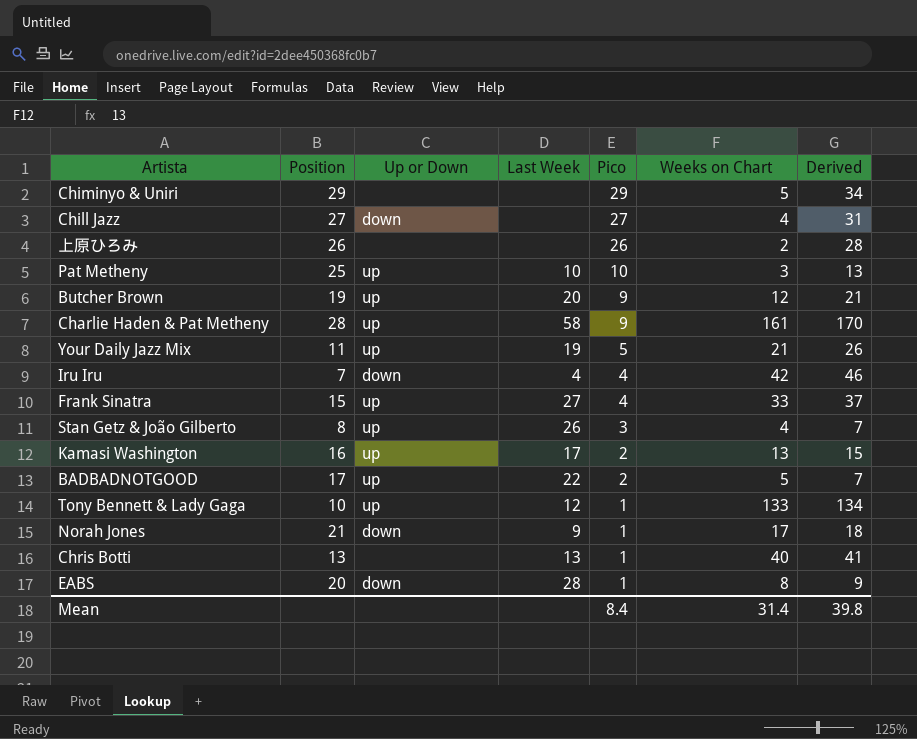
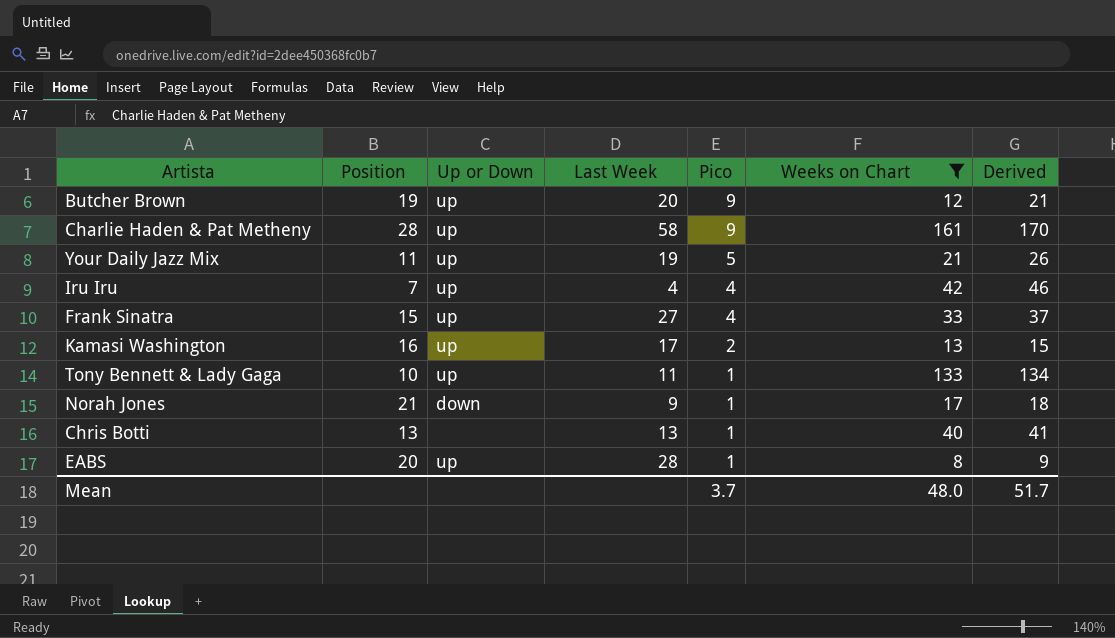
filter: none -> Weeks on Chart >= 8
Iru Iru | Up or Down: down -> up
Tony Bennett & Lady Gaga | Last Week: 12 -> 11
EABS | Up or Down: down -> up
Mean | Pico: 8.4 -> 3.7
Mean | Weeks on Chart: 31.4 -> 48.0
Mean | Derived: 39.8 -> 51.7

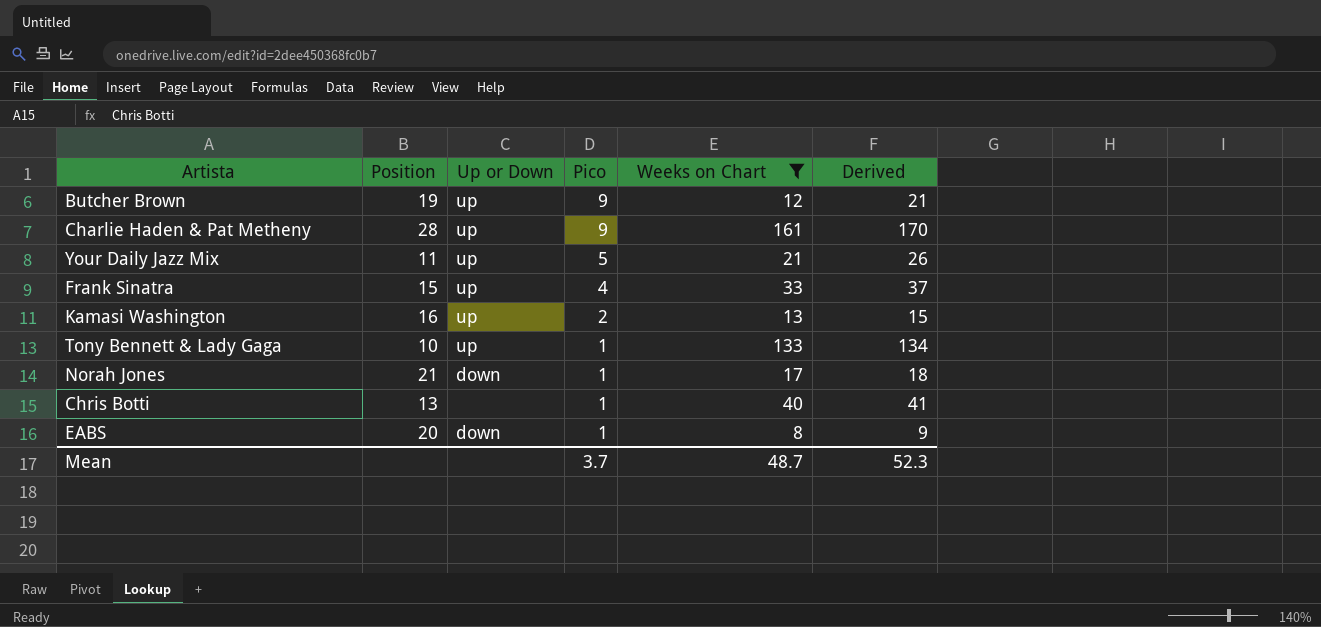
column Last Week | position: 4 -> none
row Iru Iru: 7 | up | 4 | 4 | 42 | 46 -> none
EABS | Up or Down: up -> down
Mean | Weeks on Chart: 48.0 -> 48.7
Mean | Derived: 51.7 -> 52.3

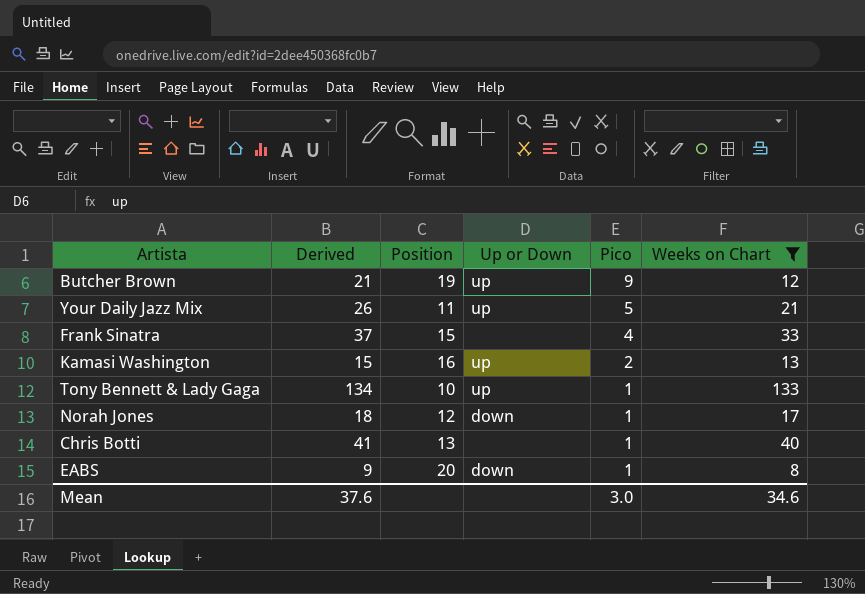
column Derived | position: 6 -> 2
row Charlie Haden & Pat Metheny: 28 | up | 9 | 161 | 170 -> none
Frank Sinatra | Up or Down: up -> none
Norah Jones | Position: 21 -> 12
Mean | Derived: 52.3 -> 37.6
Mean | Pico: 3.7 -> 3.0
Mean | Weeks on Chart: 48.7 -> 34.6

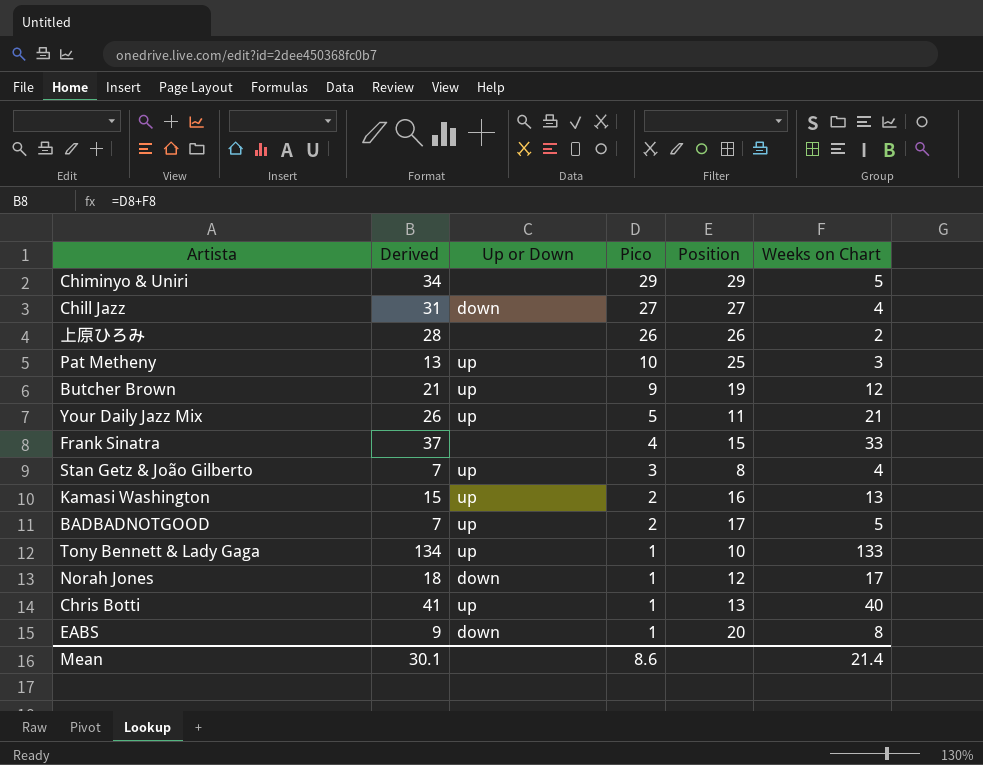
filter: Weeks on Chart >= 8 -> none
column Position | position: 3 -> 5
Chris Botti | Up or Down: none -> up
Mean | Derived: 37.6 -> 30.1
Mean | Pico: 3.0 -> 8.6
Mean | Weeks on Chart: 34.6 -> 21.4

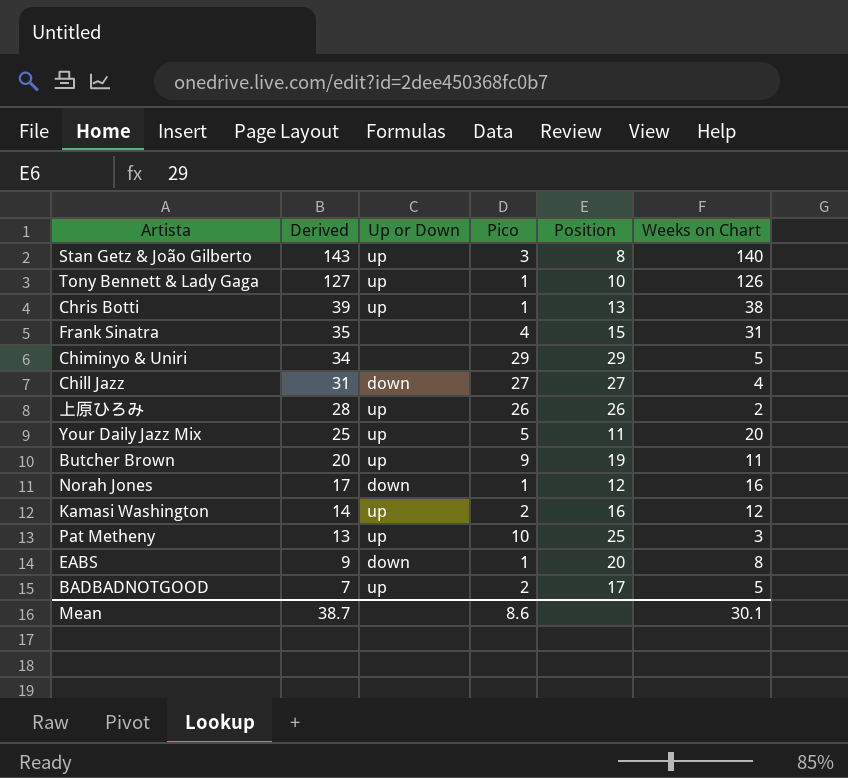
row order: Pico descending -> Derived descending
Stan Getz & João Gilberto | Derived: 7 -> 143
Stan Getz & João Gilberto | Weeks on Chart: 4 -> 140
Tony Bennett & Lady Gaga | Derived: 134 -> 127
Tony Bennett & Lady Gaga | Weeks on Chart: 133 -> 126
Chris Botti | Derived: 41 -> 39
Chris Botti | Weeks on Chart: 40 -> 38
Frank Sinatra | Derived: 37 -> 35
Frank Sinatra | Weeks on Chart: 33 -> 31
上原ひろみ | Up or Down: none -> up
Your Daily Jazz Mix | Derived: 26 -> 25
Your Daily Jazz Mix | Weeks on Chart: 21 -> 20
Butcher Brown | Derived: 21 -> 20
Butcher Brown | Weeks on Chart: 12 -> 11
Norah Jones | Derived: 18 -> 17
Norah Jones | Weeks on Chart: 17 -> 16
Kamasi Washington | Derived: 15 -> 14
Kamasi Washington | Weeks on Chart: 13 -> 12
Mean | Derived: 30.1 -> 38.7
Mean | Weeks on Chart: 21.4 -> 30.1

